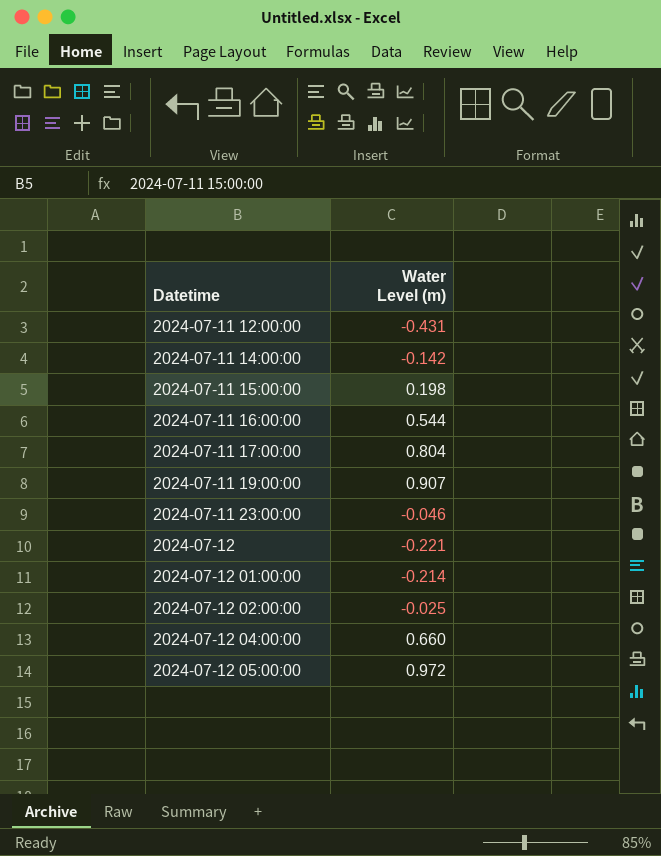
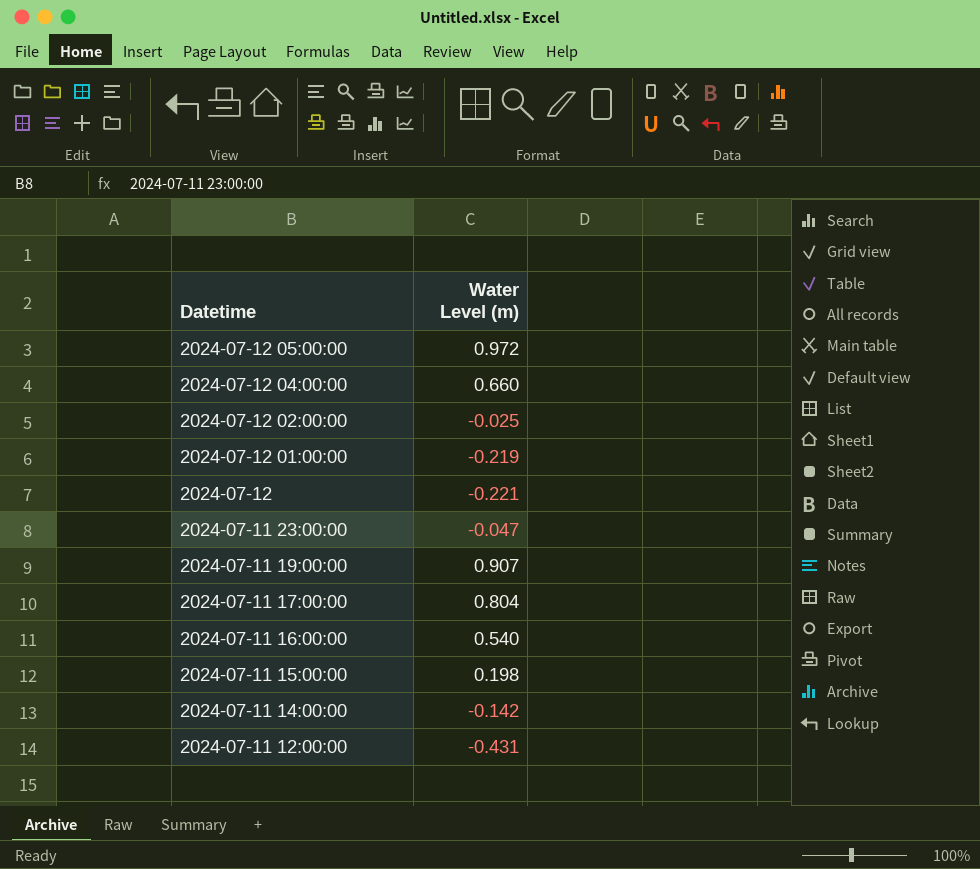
row order: Datetime ascending -> Datetime descending
2024-07-12 01:00:00 | Water Level (m): -0.214 -> -0.219
2024-07-11 23:00:00 | Water Level (m): -0.046 -> -0.047
2024-07-11 16:00:00 | Water Level (m): 0.544 -> 0.540

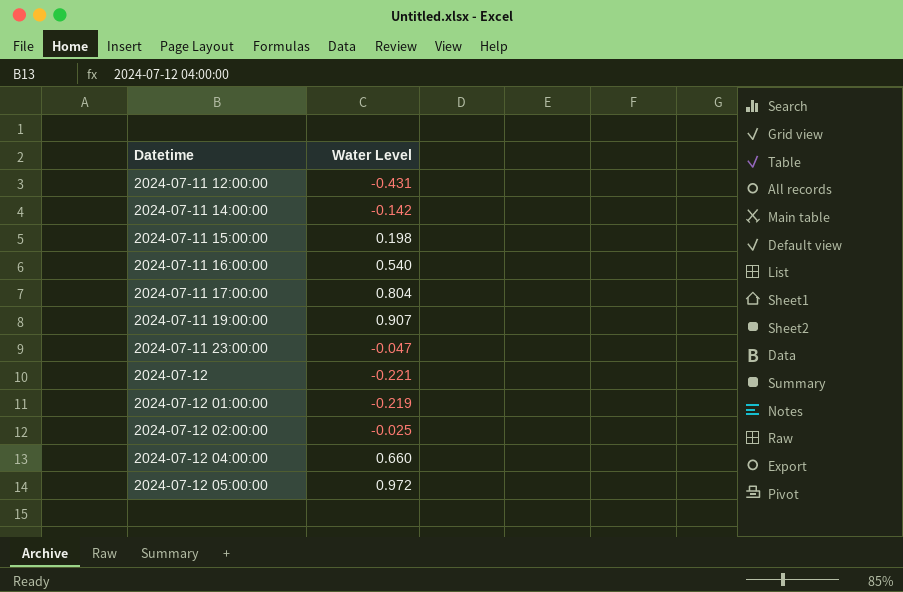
row order: Datetime descending -> Datetime ascending
column name: Water Level (m) -> Water Level

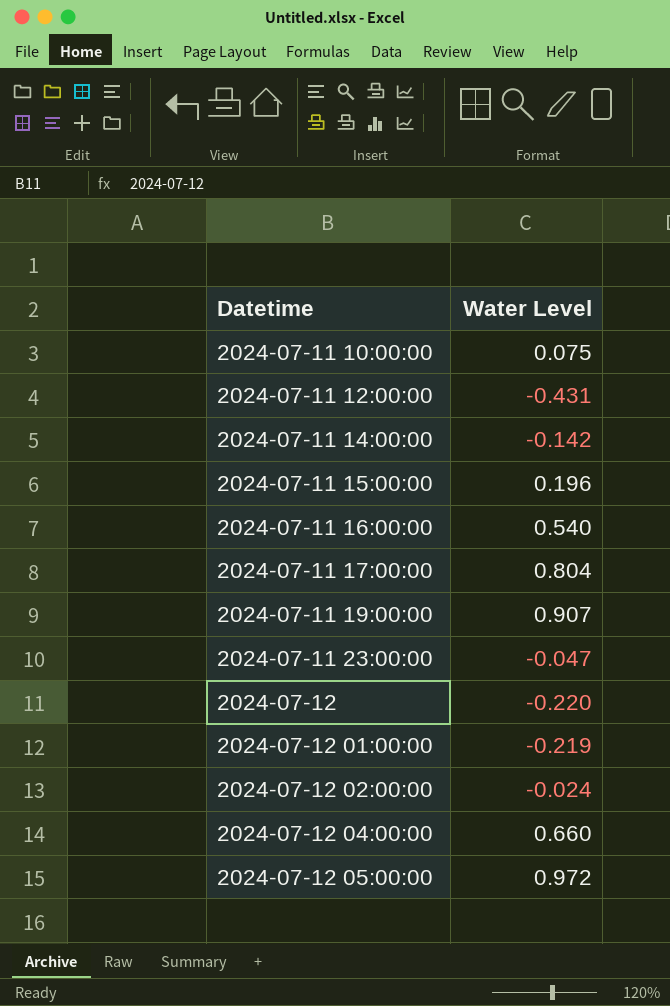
row 2024-07-11 10:00:00: none -> 0.075
2024-07-11 15:00:00 | Water Level: 0.198 -> 0.196
2024-07-12 | Water Level: -0.221 -> -0.220
2024-07-12 02:00:00 | Water Level: -0.025 -> -0.024

